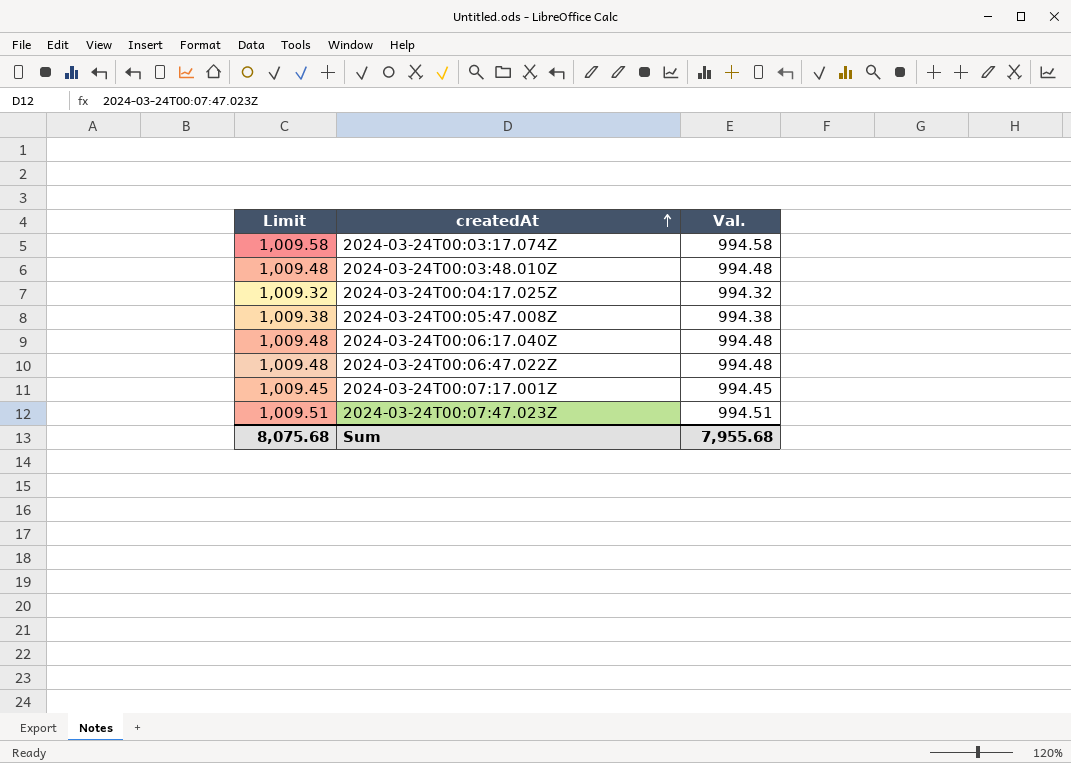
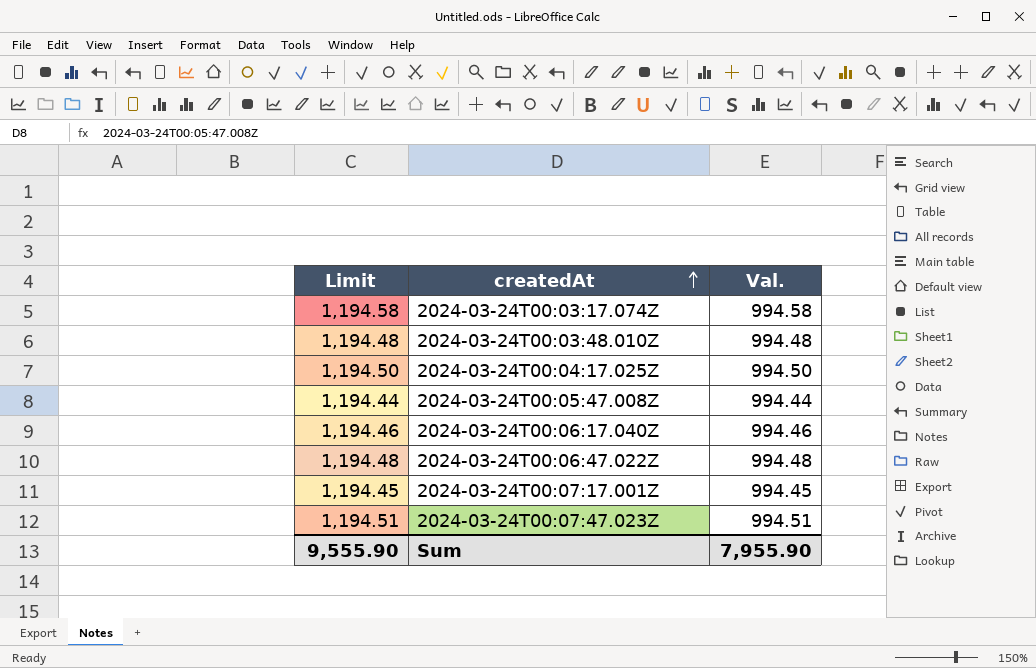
column Limit | formula: [Val.] + 15 -> [Val.] + 200
2024-03-24T00:04:17.025Z | Val.: 994.32 -> 994.50
2024-03-24T00:05:47.008Z | Val.: 994.38 -> 994.44
2024-03-24T00:06:17.040Z | Val.: 994.48 -> 994.46
Sum | Limit: 8,075.68 -> 9,555.90
Sum | Val.: 7,955.68 -> 7,955.90

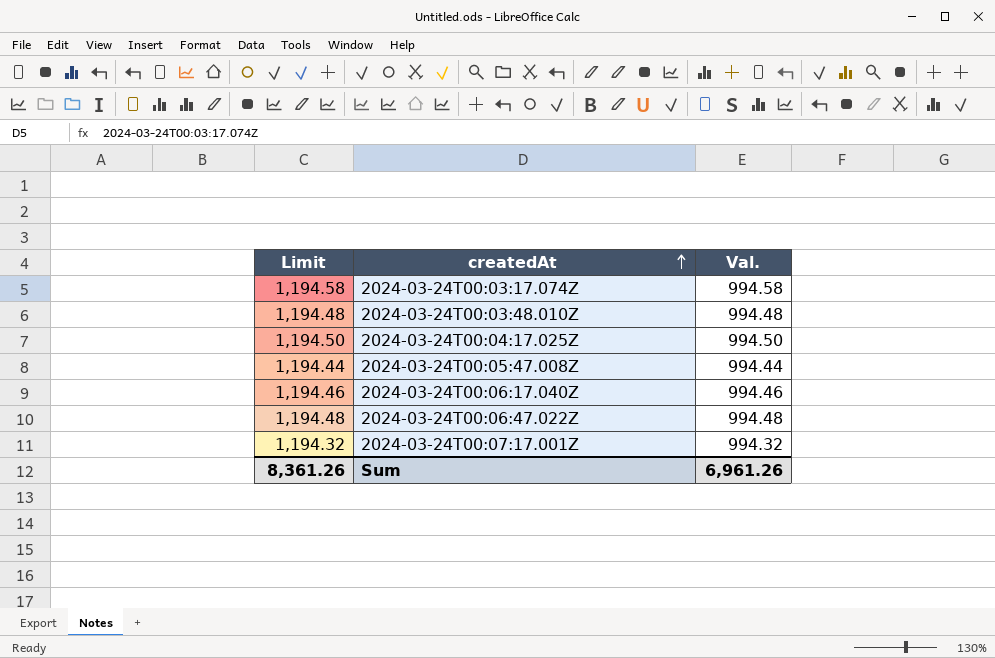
row 2024-03-24T00:07:47.023Z: 1,194.51 | 994.51 -> none
2024-03-24T00:07:17.001Z | Limit: 1,194.45 -> 1,194.32
2024-03-24T00:07:17.001Z | Val.: 994.45 -> 994.32
Sum | Limit: 9,555.90 -> 8,361.26
Sum | Val.: 7,955.90 -> 6,961.26

